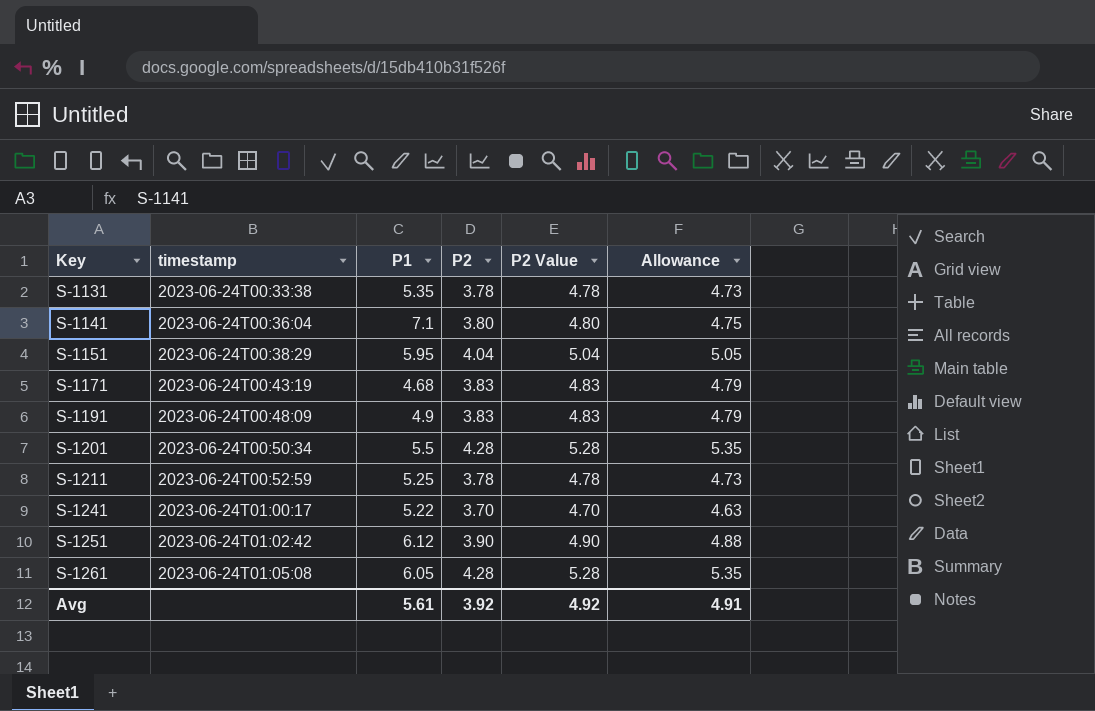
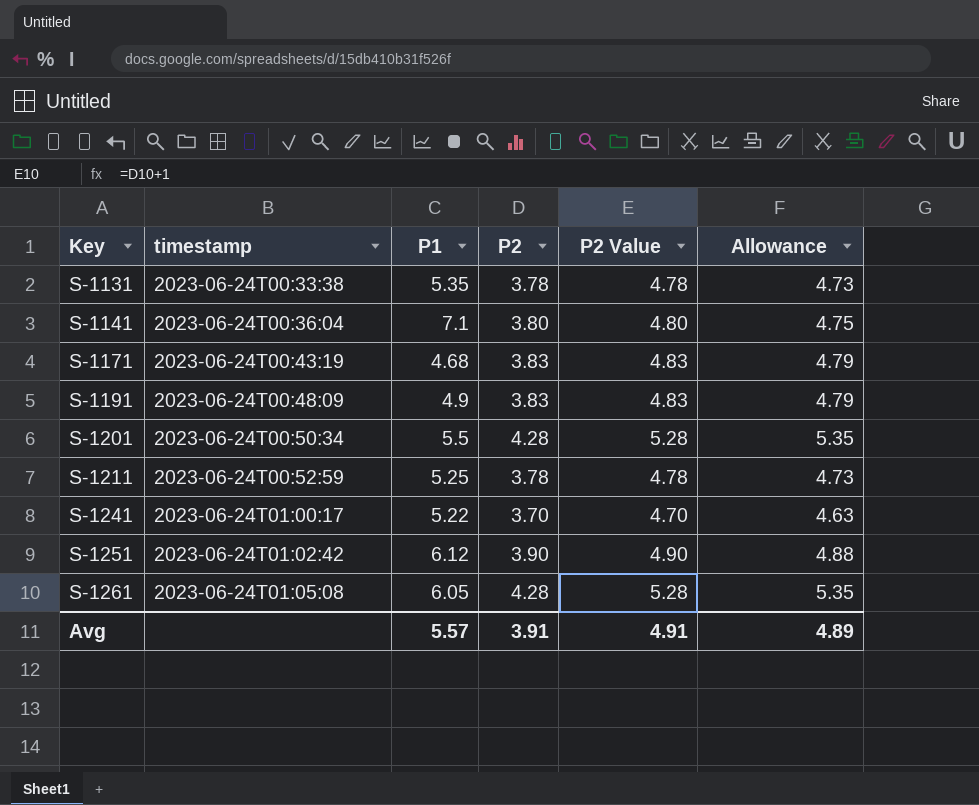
row S-1151: 2023-06-24T00:38:29 | 5.95 | 4.04 | 5.04 | 5.05 -> none
Avg | P1: 5.61 -> 5.57
Avg | P2: 3.92 -> 3.91
Avg | P2 Value: 4.92 -> 4.91
Avg | Allowance: 4.91 -> 4.89

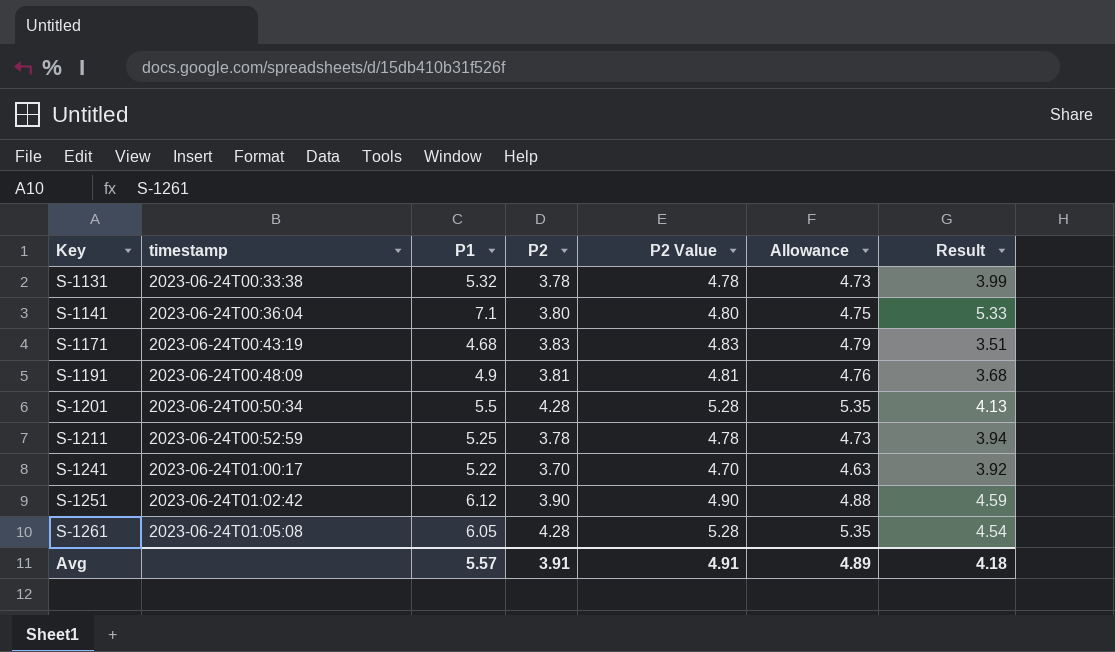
column Result | formula: none -> [P1] * 0.75
S-1131 | P1: 5.35 -> 5.32
S-1191 | P2: 3.83 -> 3.81
S-1191 | P2 Value: 4.83 -> 4.81
S-1191 | Allowance: 4.79 -> 4.76

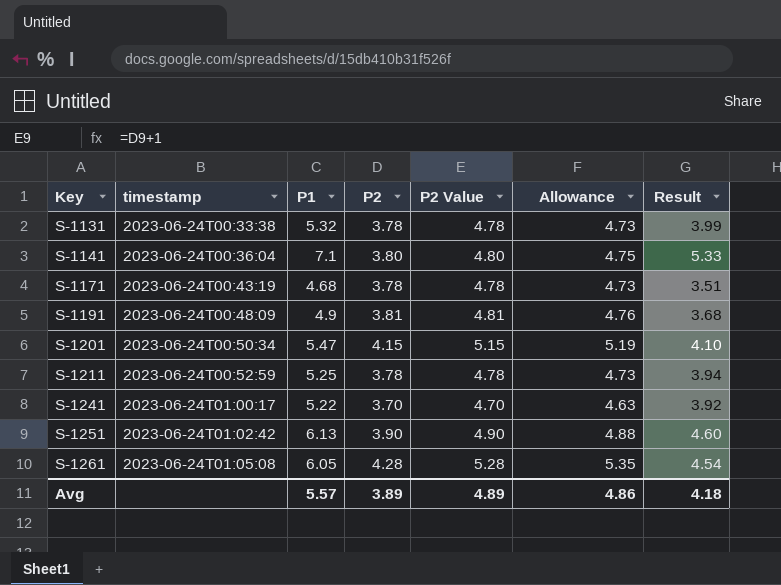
S-1171 | P2: 3.83 -> 3.78
S-1171 | P2 Value: 4.83 -> 4.78
S-1171 | Allowance: 4.79 -> 4.73
S-1201 | P1: 5.5 -> 5.47
S-1201 | P2: 4.28 -> 4.15
S-1201 | P2 Value: 5.28 -> 5.15
S-1201 | Allowance: 5.35 -> 5.19
S-1201 | Result: 4.13 -> 4.10
S-1251 | P1: 6.12 -> 6.13
S-1251 | Result: 4.59 -> 4.60
Avg | P2: 3.91 -> 3.89
Avg | P2 Value: 4.91 -> 4.89
Avg | Allowance: 4.89 -> 4.86

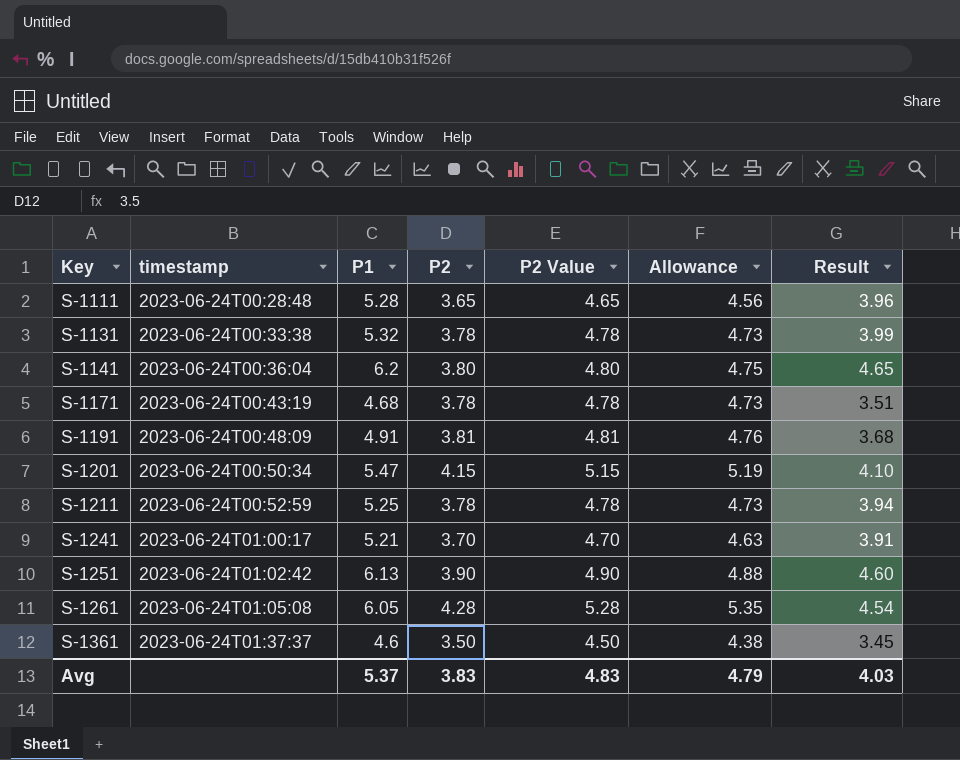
row S-1111: none -> 2023-06-24T00:28:48 | 5.28 | 3.65 | 4.65 | 4.56 | 3.96
S-1141 | P1: 7.1 -> 6.2
S-1141 | Result: 5.33 -> 4.65
S-1191 | P1: 4.9 -> 4.91
S-1241 | P1: 5.22 -> 5.21
S-1241 | Result: 3.92 -> 3.91
row S-1361: none -> 2023-06-24T01:37:37 | 4.6 | 3.50 | 4.50 | 4.38 | 3.45
Avg | P1: 5.57 -> 5.37
Avg | P2: 3.89 -> 3.83
Avg | P2 Value: 4.89 -> 4.83
Avg | Allowance: 4.86 -> 4.79
Avg | Result: 4.18 -> 4.03

